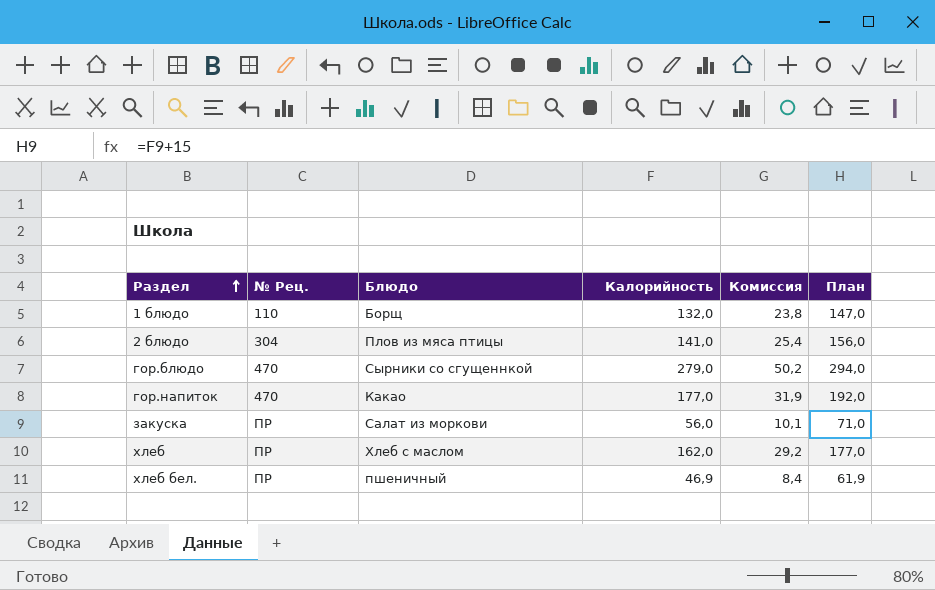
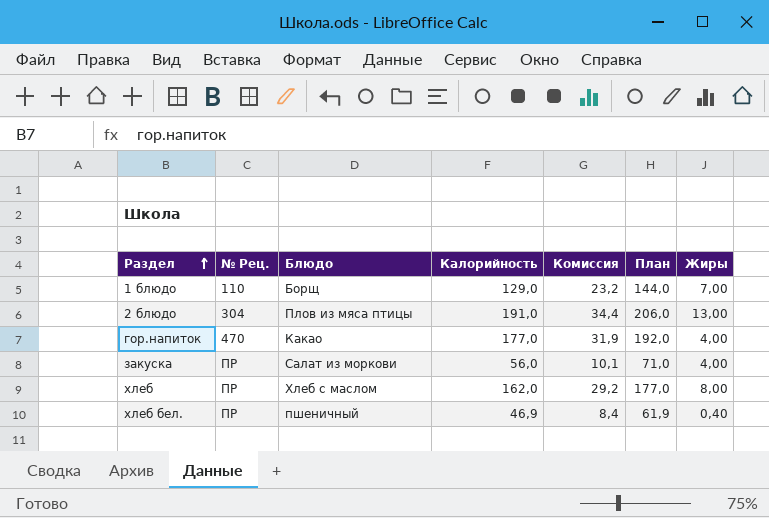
column Жиры | position: none -> 7
row гор.блюдо: 470 | Сырники со сгущеннкой | 279,0 | 50,2 | 294,0 -> none
1 блюдо | Калорийность: 132,0 -> 129,0
1 блюдо | Комиссия: 23,8 -> 23,2
1 блюдо | План: 147,0 -> 144,0
2 блюдо | Калорийность: 141,0 -> 191,0
2 блюдо | Комиссия: 25,4 -> 34,4
2 блюдо | План: 156,0 -> 206,0

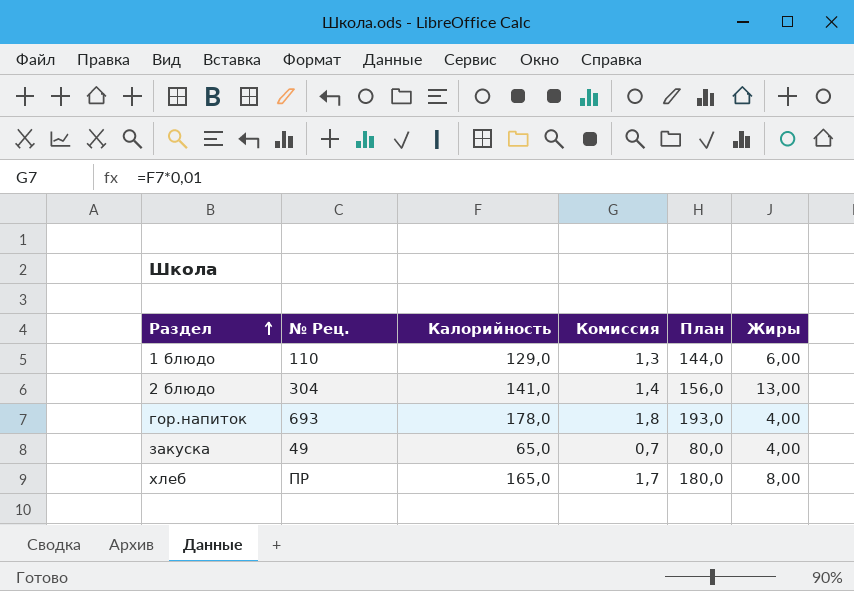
column Блюдо | position: 3 -> none
column Комиссия | formula: [Калорийность] * 0,18 -> [Калорийность] * 0,01
row хлеб бел.: ПР | пшеничный | 46,9 | 8,4 | 61,9 | 0,40 -> none
1 блюдо | Жиры: 7,00 -> 6,00
2 блюдо | Калорийность: 191,0 -> 141,0
2 блюдо | План: 206,0 -> 156,0
гор.напиток | № Рец.: 470 -> 693
гор.напиток | Калорийность: 177,0 -> 178,0
гор.напиток | План: 192,0 -> 193,0
закуска | № Рец.: ПР -> 49
закуска | Калорийность: 56,0 -> 65,0
закуска | План: 71,0 -> 80,0
хлеб | Калорийность: 162,0 -> 165,0
хлеб | План: 177,0 -> 180,0

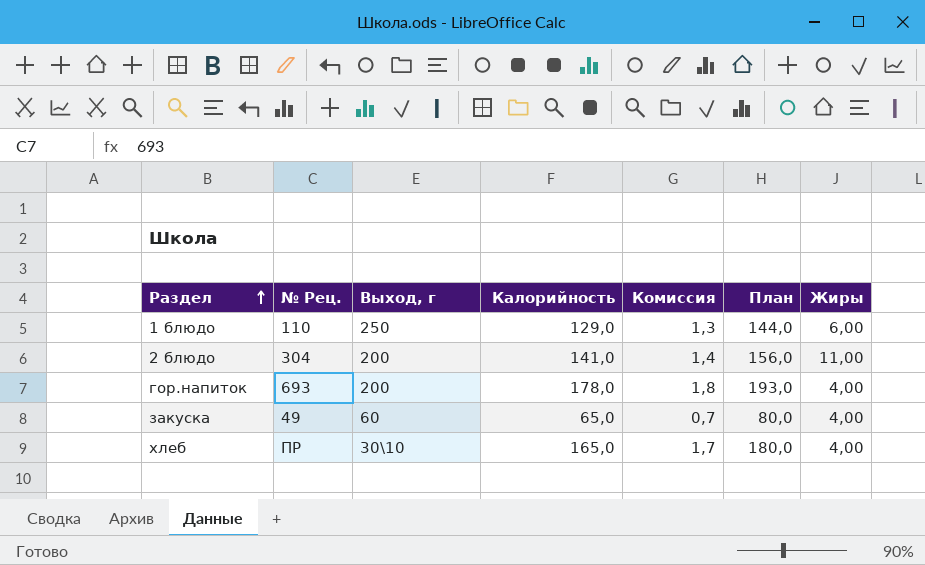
column Выход, г | position: none -> 3
2 блюдо | Жиры: 13,00 -> 11,00
хлеб | Жиры: 8,00 -> 4,00

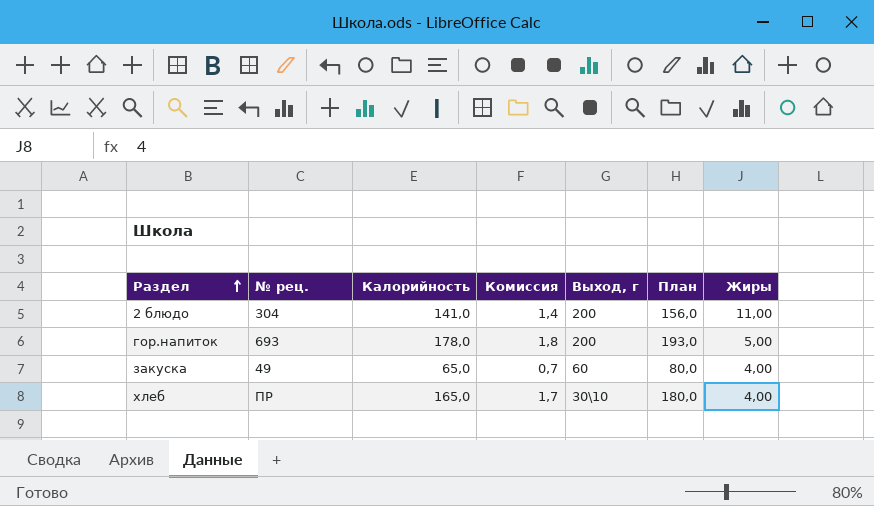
column name: № Рец. -> № рец.
column Выход, г | position: 3 -> 5
row 1 блюдо: 110 | 250 | 129,0 | 1,3 | 144,0 | 6,00 -> none
гор.напиток | Жиры: 4,00 -> 5,00

